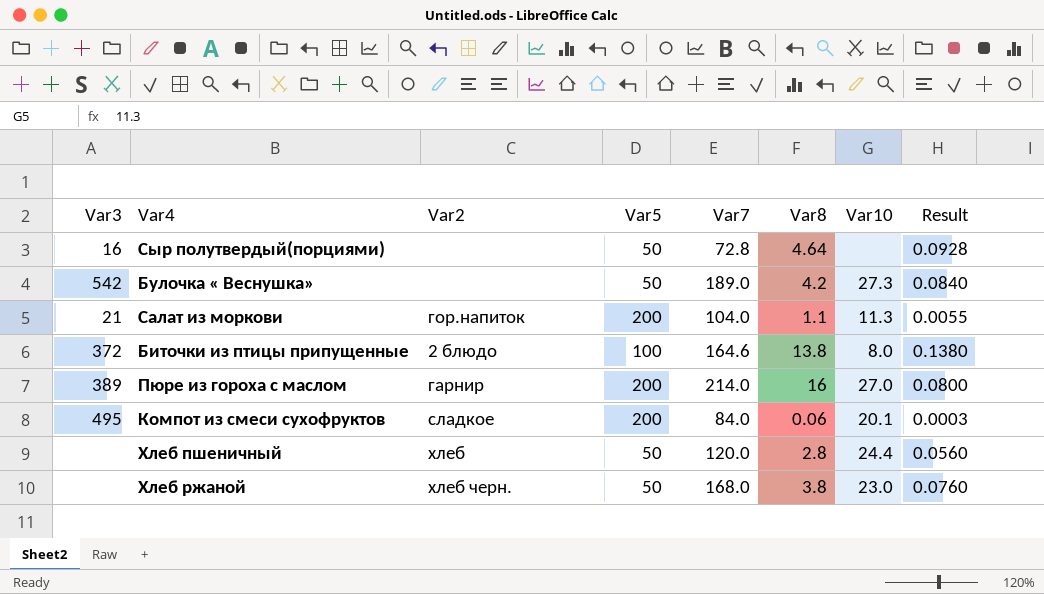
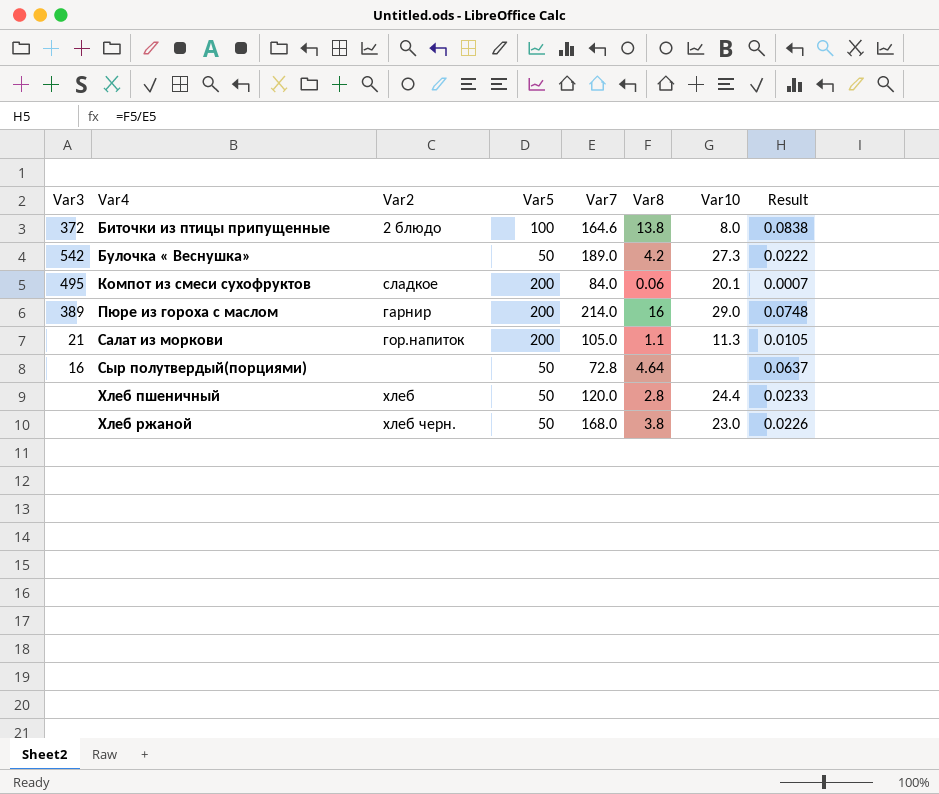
row order: none -> Var4 ascending
column Result | formula: [Var8] / [Var5] -> [Var8] / [Var7]
Пюре из гороха с маслом | Var10: 27.0 -> 29.0
Салат из моркови | Var7: 104.0 -> 105.0

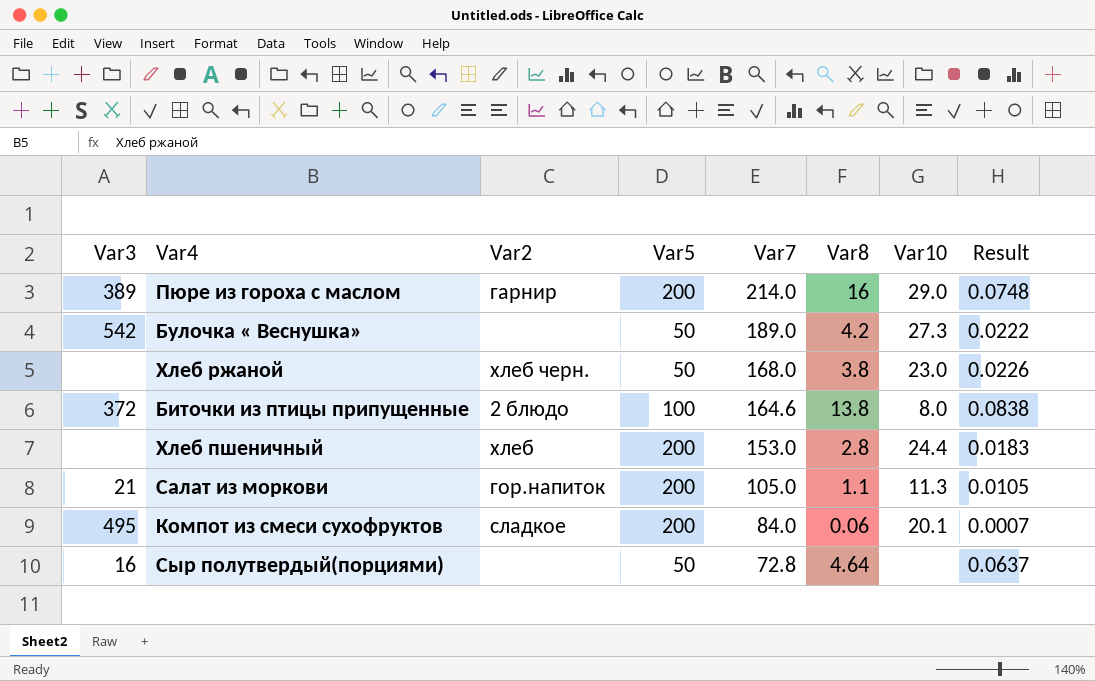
row order: Var4 ascending -> Var7 descending
Хлеб пшеничный | Var5: 50 -> 200
Хлеб пшеничный | Var7: 120.0 -> 153.0
Хлеб пшеничный | Result: 0.0233 -> 0.0183

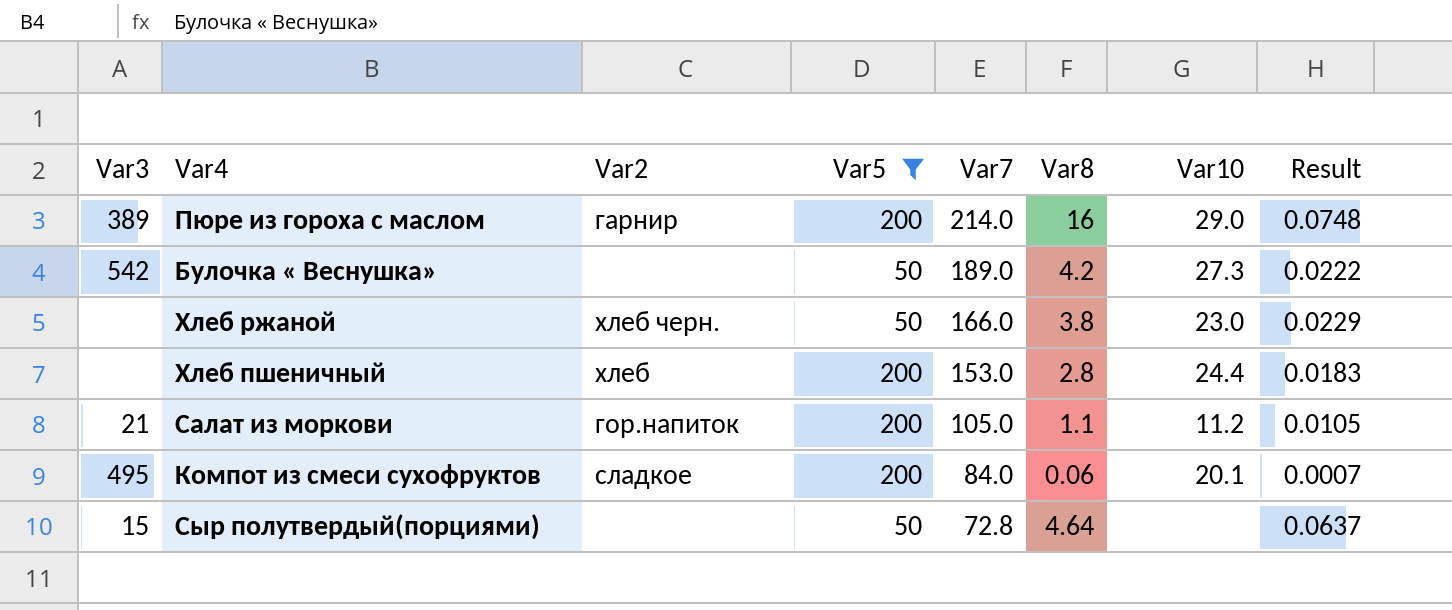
filter: none -> Var5 != 100
Хлеб ржаной | Var7: 168.0 -> 166.0
Хлеб ржаной | Result: 0.0226 -> 0.0229
Салат из моркови | Var10: 11.3 -> 11.2
Сыр полутвердый(порциями) | Var3: 16 -> 15

